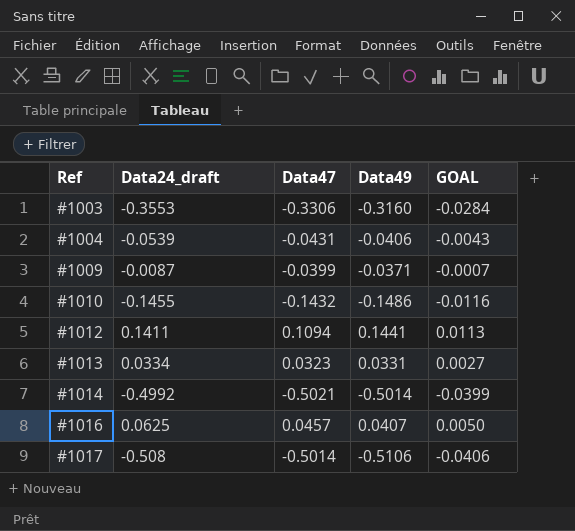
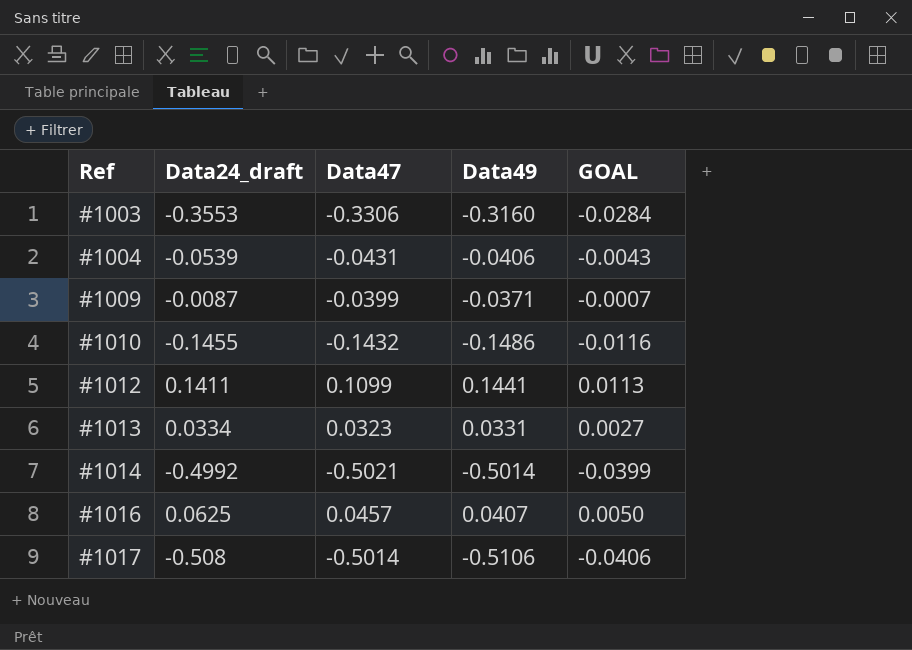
#1012 | Data47: 0.1094 -> 0.1099

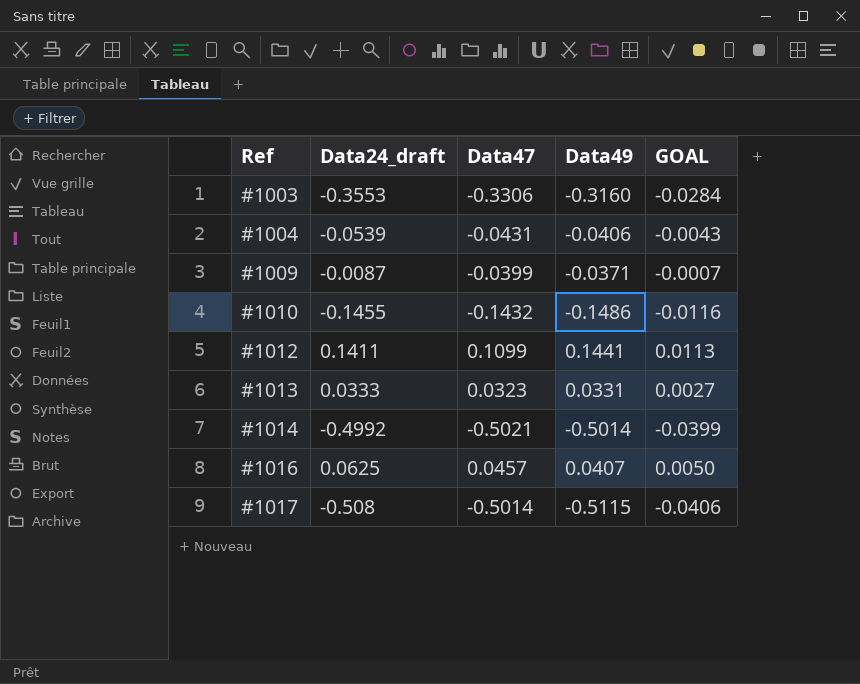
#1013 | Data24_draft: 0.0334 -> 0.0333
#1017 | Data49: -0.5106 -> -0.5115

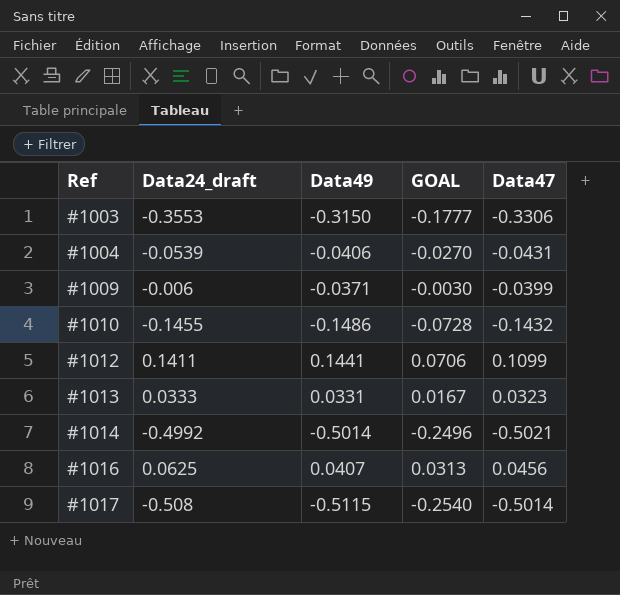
column GOAL | formula: [Data24_draft] * 0.08 -> [Data24_draft] * 0.5
column Data47 | position: 3 -> 5
#1003 | Data49: -0.3160 -> -0.3150
#1009 | Data24_draft: -0.0087 -> -0.006
#1016 | Data47: 0.0457 -> 0.0456

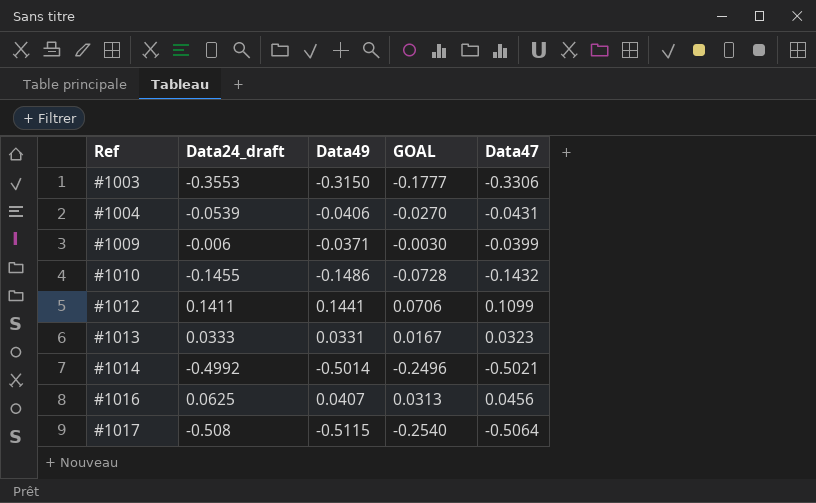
#1017 | Data47: -0.5014 -> -0.5064

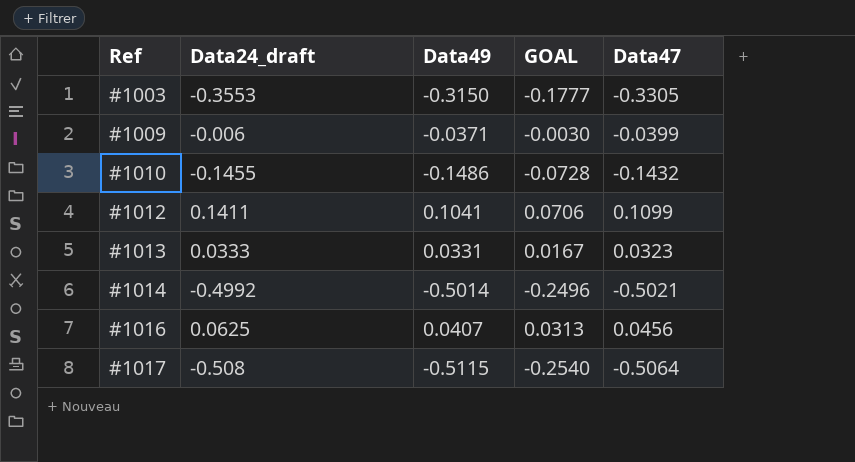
row #1004: -0.0539 | -0.0406 | -0.0270 | -0.0431 -> none
#1003 | Data47: -0.3306 -> -0.3305
#1012 | Data49: 0.1441 -> 0.1041

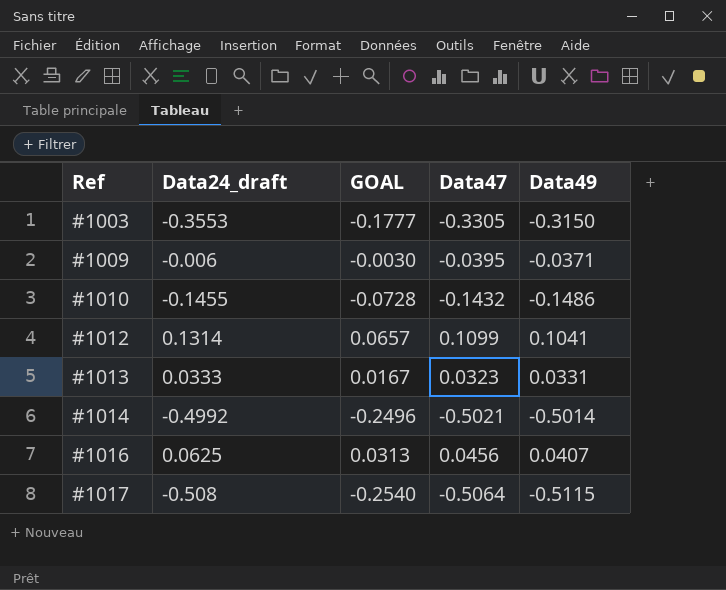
column Data49 | position: 3 -> 5
#1009 | Data47: -0.0399 -> -0.0395
#1012 | Data24_draft: 0.1411 -> 0.1314
#1012 | GOAL: 0.0706 -> 0.0657

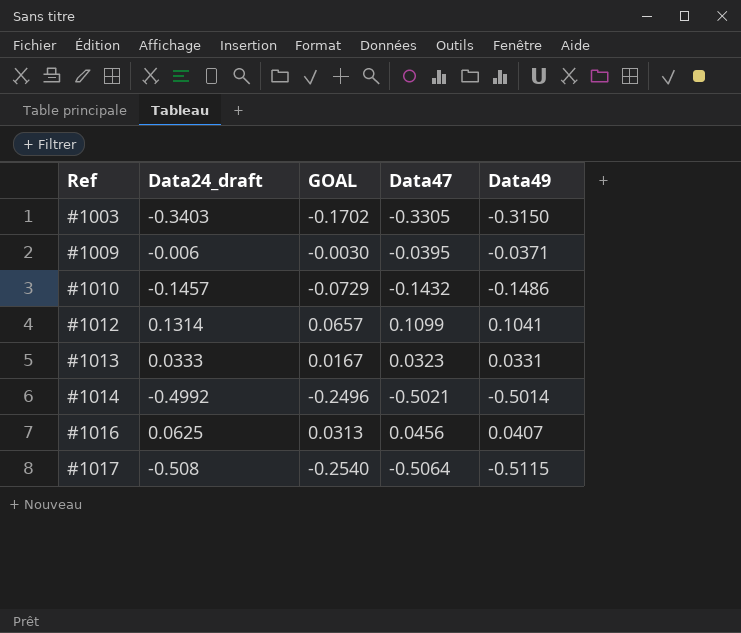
#1003 | Data24_draft: -0.3553 -> -0.3403
#1003 | GOAL: -0.1777 -> -0.1702
#1010 | Data24_draft: -0.1455 -> -0.1457
#1010 | GOAL: -0.0728 -> -0.0729

